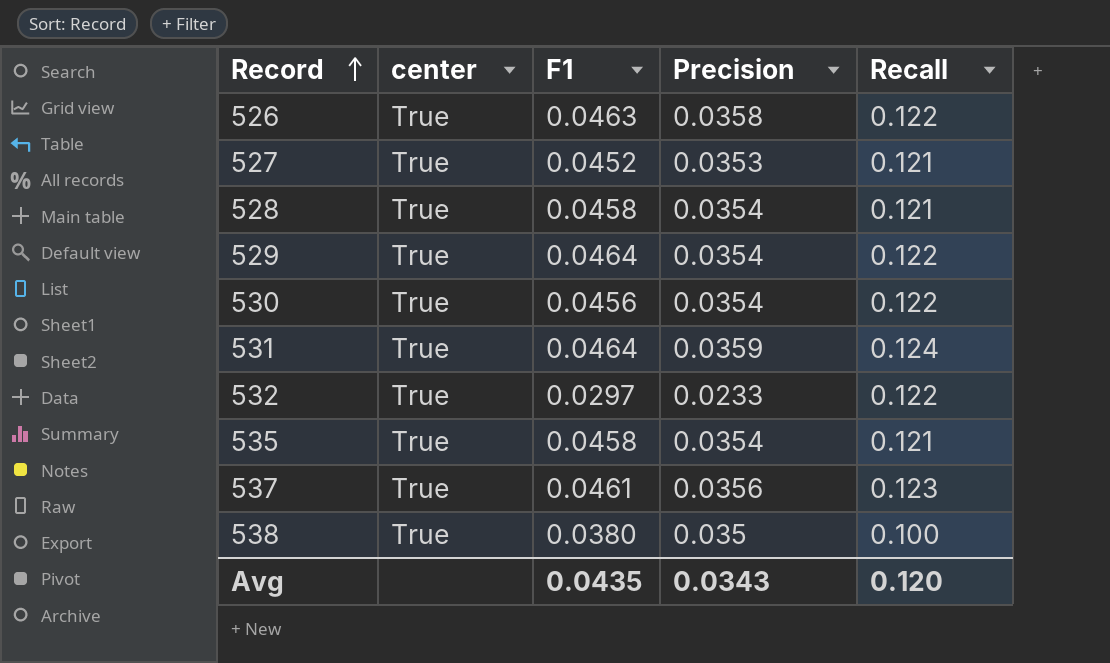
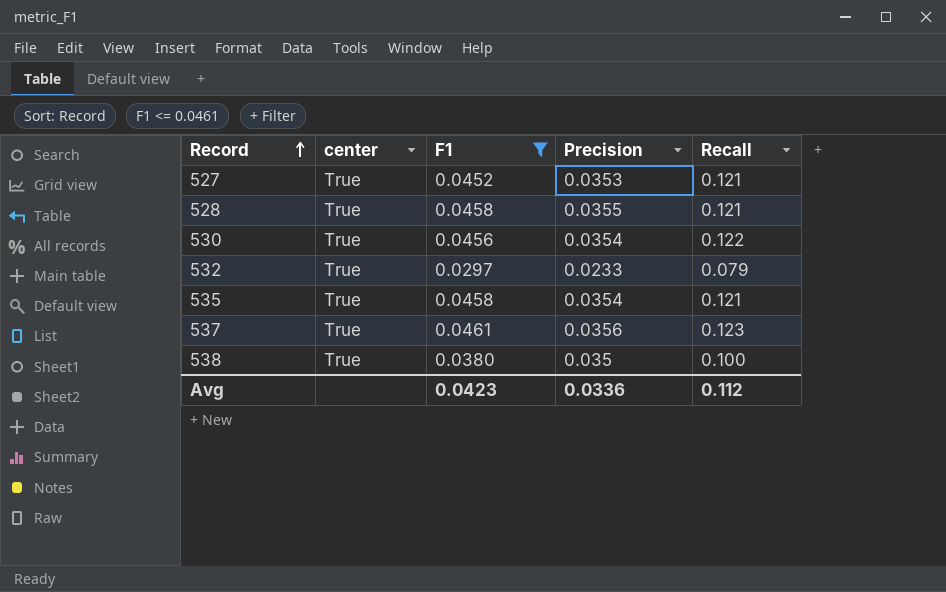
filter: none -> F1 <= 0.0461
528 | Precision: 0.0354 -> 0.0355
532 | Recall: 0.122 -> 0.079
Avg | F1: 0.0435 -> 0.0423
Avg | Precision: 0.0343 -> 0.0336
Avg | Recall: 0.120 -> 0.112

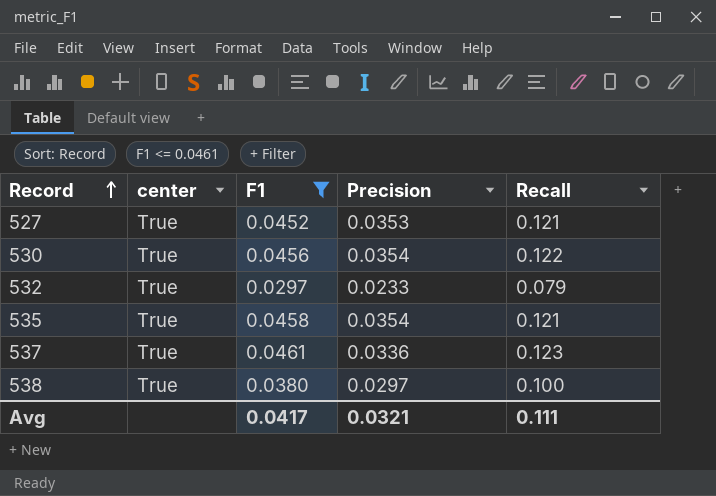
row 528: True | 0.0458 | 0.0355 | 0.121 -> none
537 | Precision: 0.0356 -> 0.0336
538 | Precision: 0.035 -> 0.0297
Avg | F1: 0.0423 -> 0.0417
Avg | Precision: 0.0336 -> 0.0321
Avg | Recall: 0.112 -> 0.111

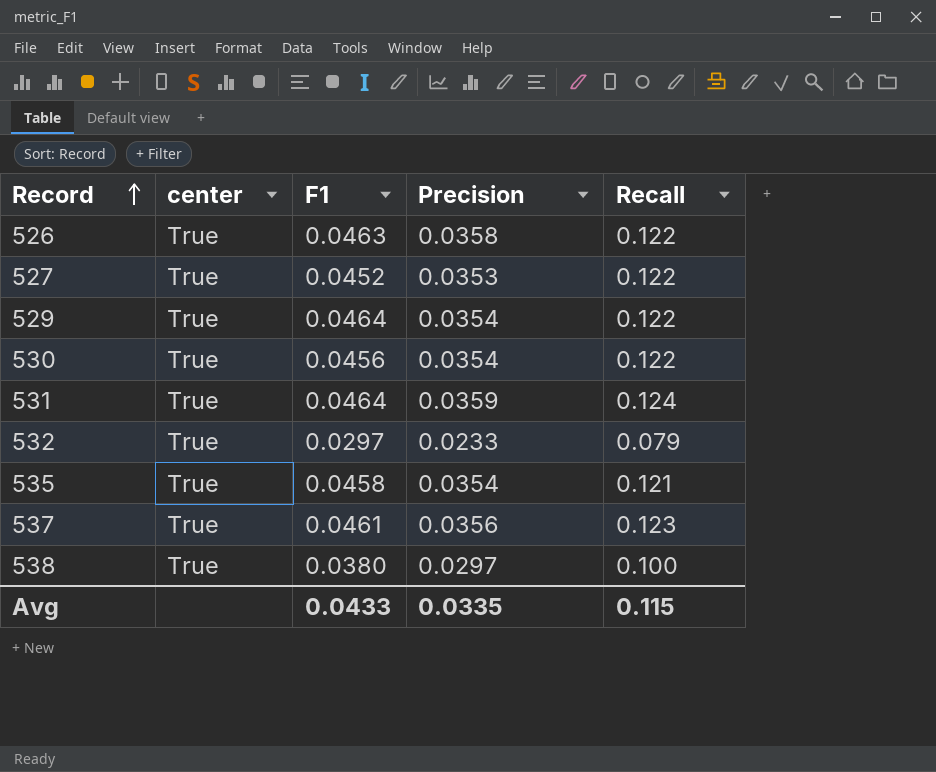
filter: F1 <= 0.0461 -> none
527 | Recall: 0.121 -> 0.122
537 | Precision: 0.0336 -> 0.0356
Avg | F1: 0.0417 -> 0.0433
Avg | Precision: 0.0321 -> 0.0335
Avg | Recall: 0.111 -> 0.115

